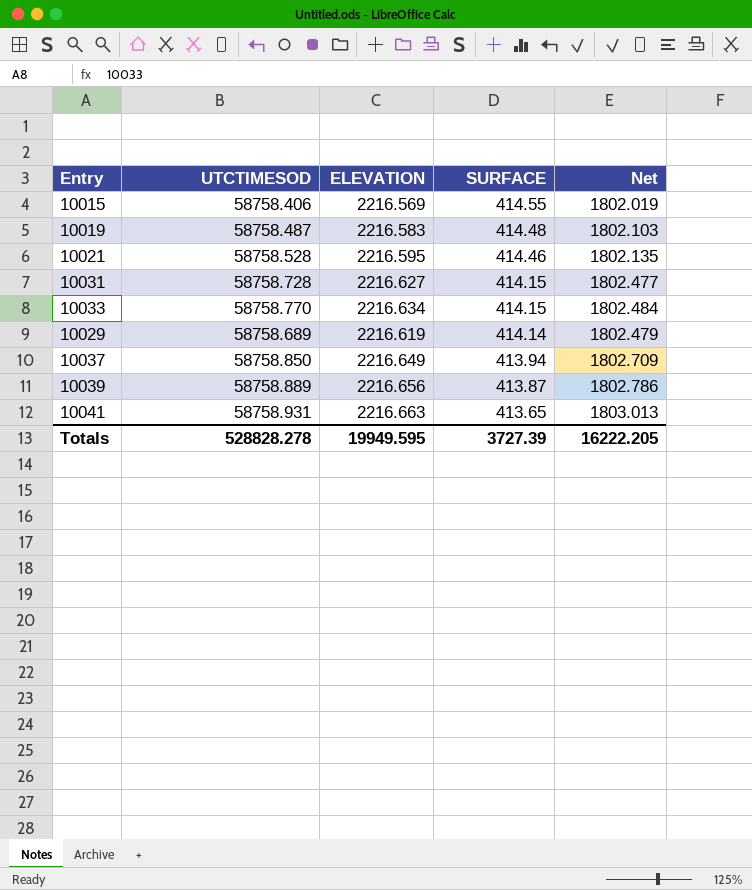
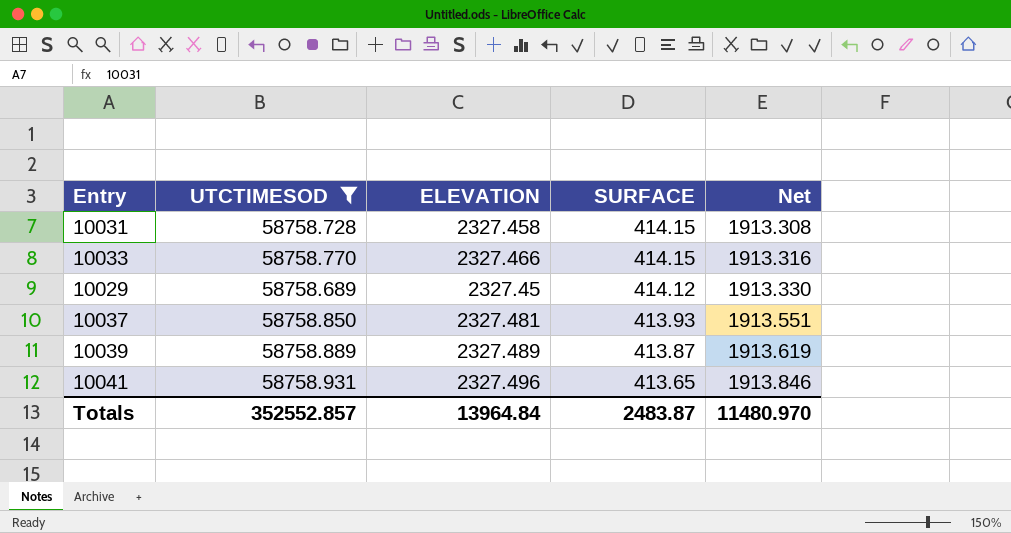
filter: none -> UTCTIMESOD >= 58758.689
10031 | ELEVATION: 2216.627 -> 2327.458
10031 | Net: 1802.477 -> 1913.308
10033 | ELEVATION: 2216.634 -> 2327.466
10033 | Net: 1802.484 -> 1913.316
10029 | ELEVATION: 2216.619 -> 2327.45
10029 | SURFACE: 414.14 -> 414.12
10029 | Net: 1802.479 -> 1913.330
10037 | ELEVATION: 2216.649 -> 2327.481
10037 | SURFACE: 413.94 -> 413.93
10037 | Net: 1802.709 -> 1913.551
10039 | ELEVATION: 2216.656 -> 2327.489
10039 | Net: 1802.786 -> 1913.619
10041 | ELEVATION: 2216.663 -> 2327.496
10041 | Net: 1803.013 -> 1913.846
Totals | UTCTIMESOD: 528828.278 -> 352552.857
Totals | ELEVATION: 19949.595 -> 13964.84
Totals | SURFACE: 3727.39 -> 2483.87
Totals | Net: 16222.205 -> 11480.970

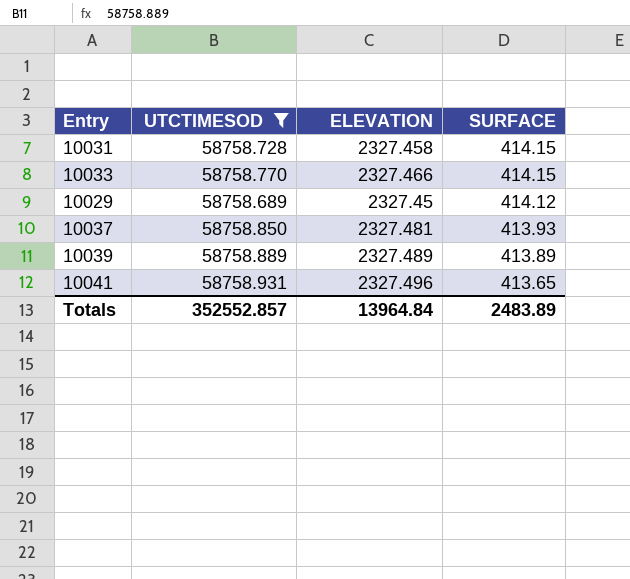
column Net | formula: [ELEVATION] - [SURFACE] -> none
10039 | SURFACE: 413.87 -> 413.89
Totals | SURFACE: 2483.87 -> 2483.89

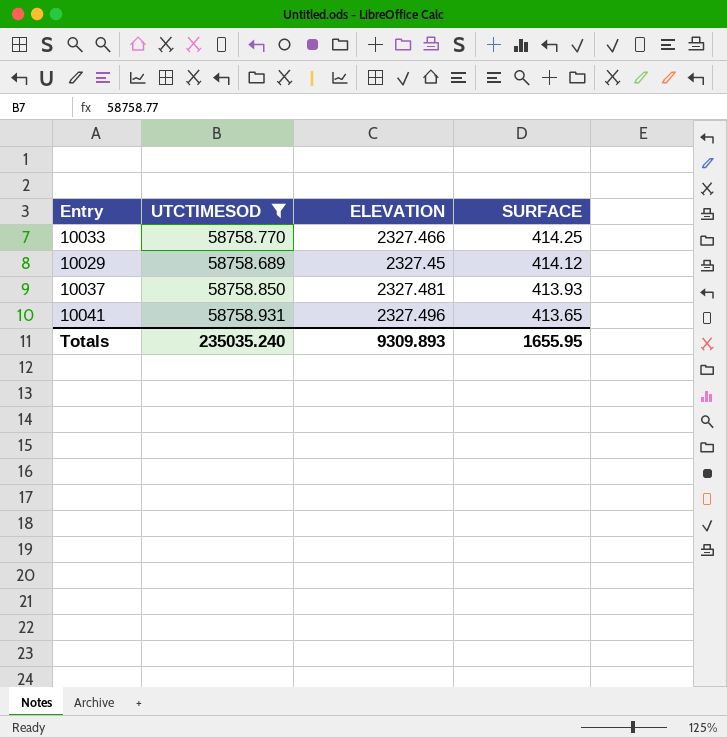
row 10031: 58758.728 | 2327.458 | 414.15 -> none
row 10039: 58758.889 | 2327.489 | 413.89 -> none
10033 | SURFACE: 414.15 -> 414.25
Totals | UTCTIMESOD: 352552.857 -> 235035.240
Totals | ELEVATION: 13964.84 -> 9309.893
Totals | SURFACE: 2483.89 -> 1655.95

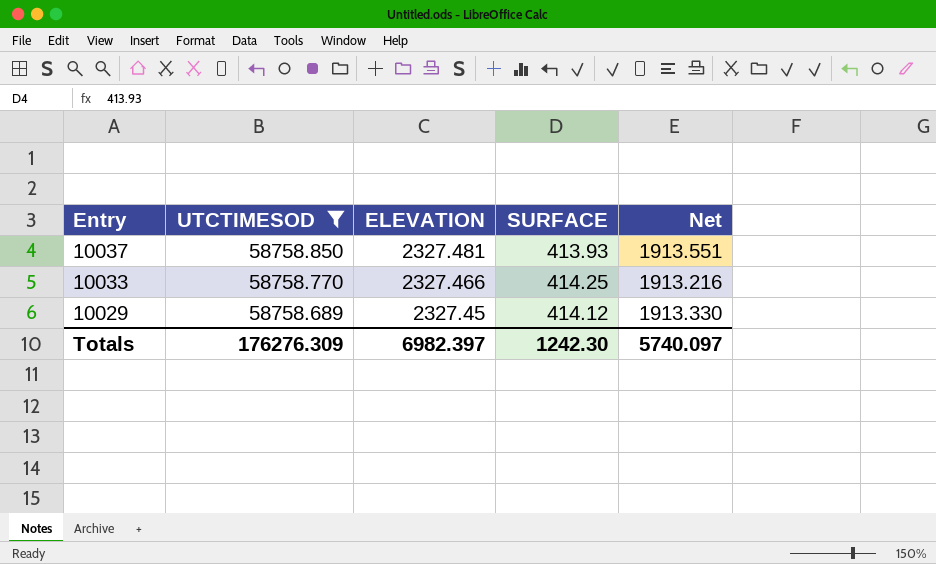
row order: SURFACE descending -> Entry descending
column Net | formula: none -> [ELEVATION] - [SURFACE]
row 10041: 58758.931 | 2327.496 | 413.65 -> none
Totals | UTCTIMESOD: 235035.240 -> 176276.309
Totals | ELEVATION: 9309.893 -> 6982.397
Totals | SURFACE: 1655.95 -> 1242.30

